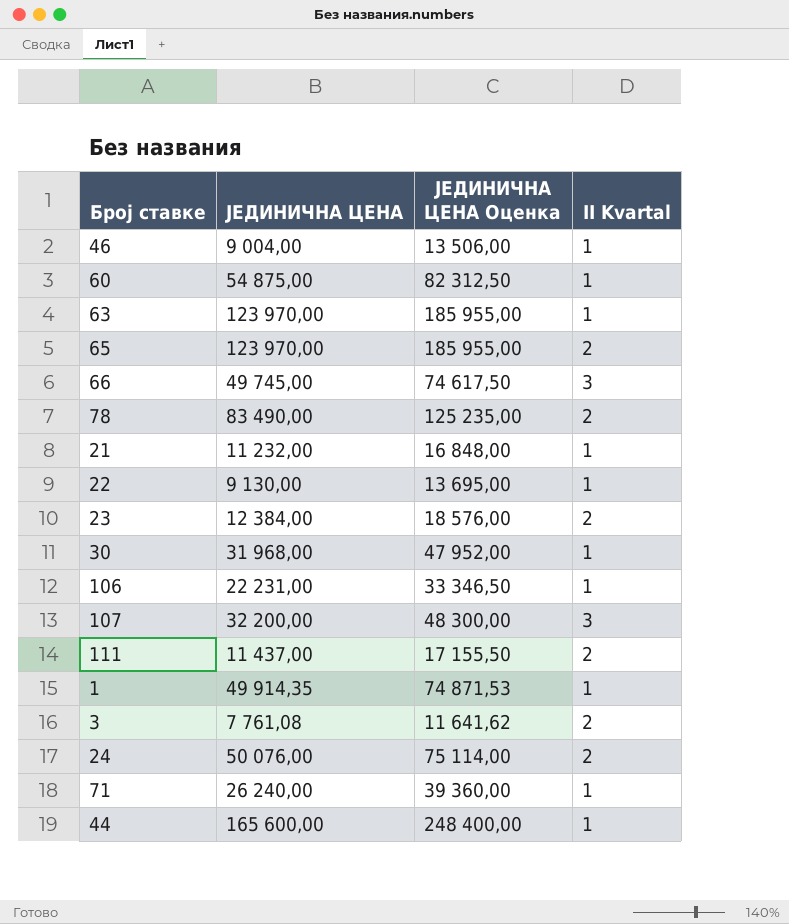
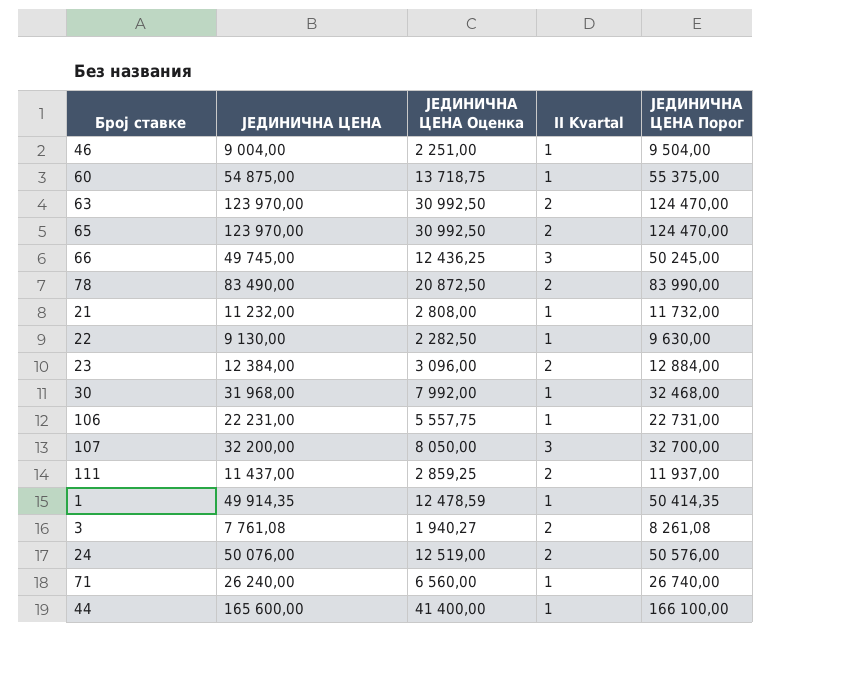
column ЈЕДИНИЧНА ЦЕНА Оценка | formula: [ЈЕДИНИЧНА ЦЕНА] * 1,5 -> [ЈЕДИНИЧНА ЦЕНА] * 0,25
column ЈЕДИНИЧНА ЦЕНА Порог | formula: none -> [ЈЕДИНИЧНА ЦЕНА] + 500
63 | II Kvartal: 1 -> 2

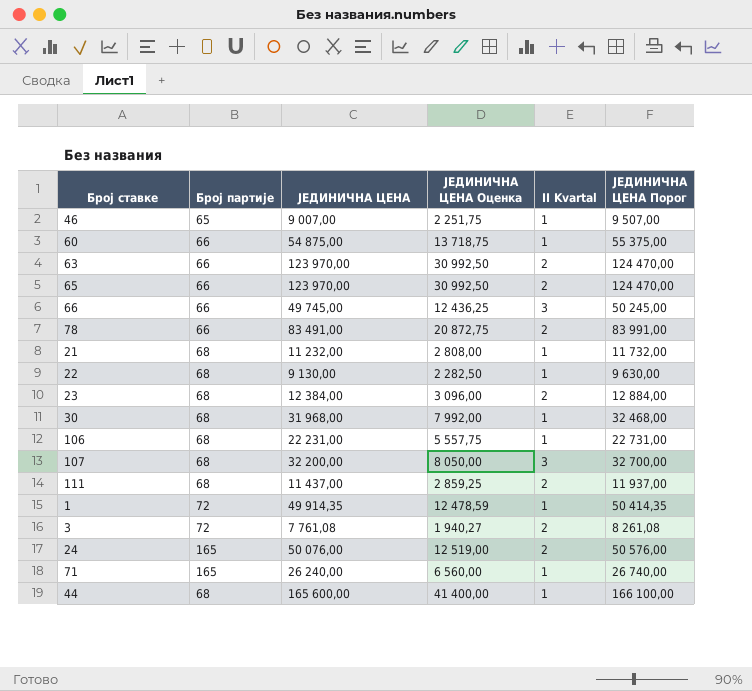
column Број партије | position: none -> 2
46 | ЈЕДИНИЧНА ЦЕНА: 9 004,00 -> 9 007,00
46 | ЈЕДИНИЧНА ЦЕНА Оценка: 2 251,00 -> 2 251,75
46 | ЈЕДИНИЧНА ЦЕНА Порог: 9 504,00 -> 9 507,00
78 | ЈЕДИНИЧНА ЦЕНА: 83 490,00 -> 83 491,00
78 | ЈЕДИНИЧНА ЦЕНА Оценка: 20 872,50 -> 20 872,75
78 | ЈЕДИНИЧНА ЦЕНА Порог: 83 990,00 -> 83 991,00

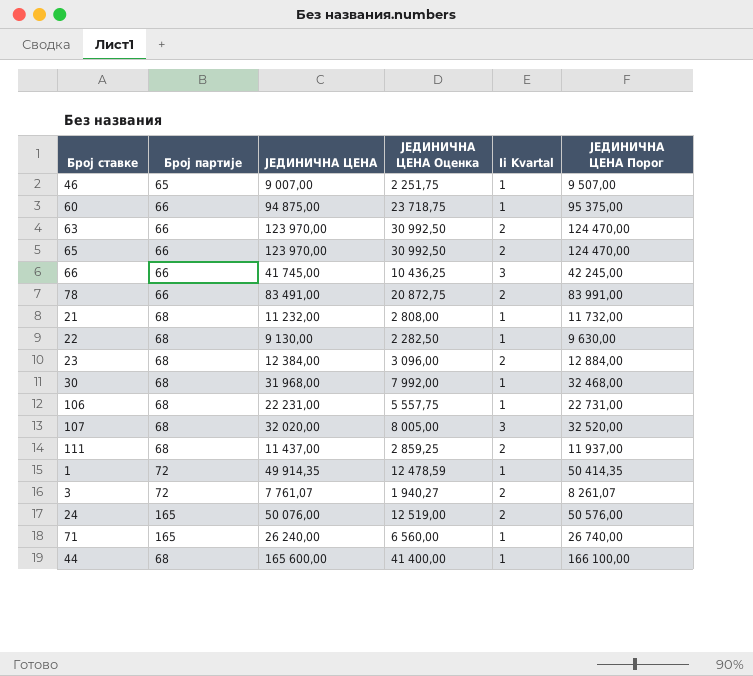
column name: II Kvartal -> Ii Kvartal
60 | ЈЕДИНИЧНА ЦЕНА: 54 875,00 -> 94 875,00
60 | ЈЕДИНИЧНА ЦЕНА Оценка: 13 718,75 -> 23 718,75
60 | ЈЕДИНИЧНА ЦЕНА Порог: 55 375,00 -> 95 375,00
66 | ЈЕДИНИЧНА ЦЕНА: 49 745,00 -> 41 745,00
66 | ЈЕДИНИЧНА ЦЕНА Оценка: 12 436,25 -> 10 436,25
66 | ЈЕДИНИЧНА ЦЕНА Порог: 50 245,00 -> 42 245,00
107 | ЈЕДИНИЧНА ЦЕНА: 32 200,00 -> 32 020,00
107 | ЈЕДИНИЧНА ЦЕНА Оценка: 8 050,00 -> 8 005,00
107 | ЈЕДИНИЧНА ЦЕНА Порог: 32 700,00 -> 32 520,00
3 | ЈЕДИНИЧНА ЦЕНА: 7 761,08 -> 7 761,07
3 | ЈЕДИНИЧНА ЦЕНА Порог: 8 261,08 -> 8 261,07

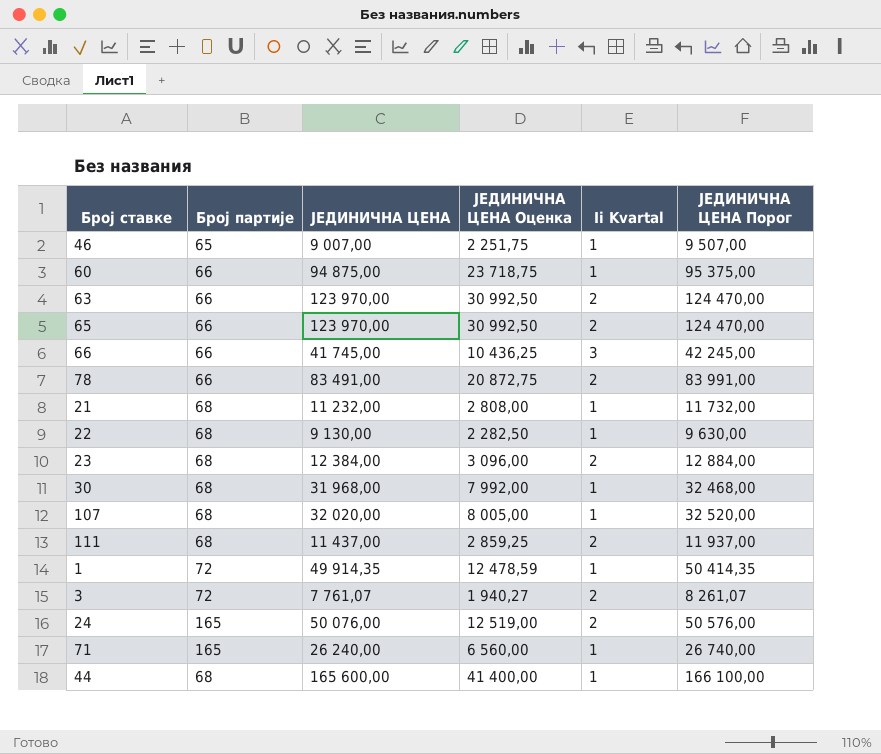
row 106: 68 | 22 231,00 | 5 557,75 | 1 | 22 731,00 -> none
107 | Ii Kvartal: 3 -> 1

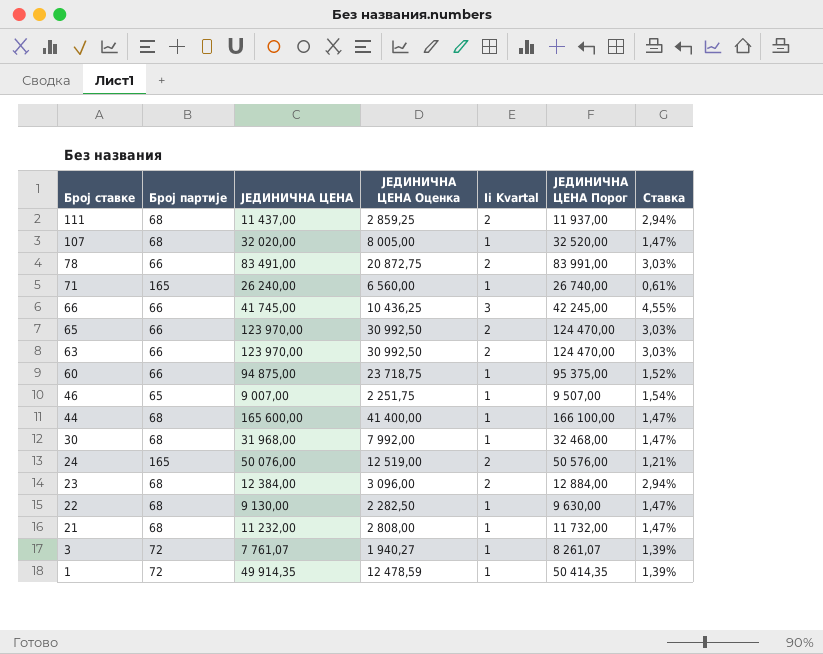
row order: none -> Број ставке descending
column Ставка | formula: none -> [Ii Kvartal] / [Број партије]
3 | Ii Kvartal: 2 -> 1

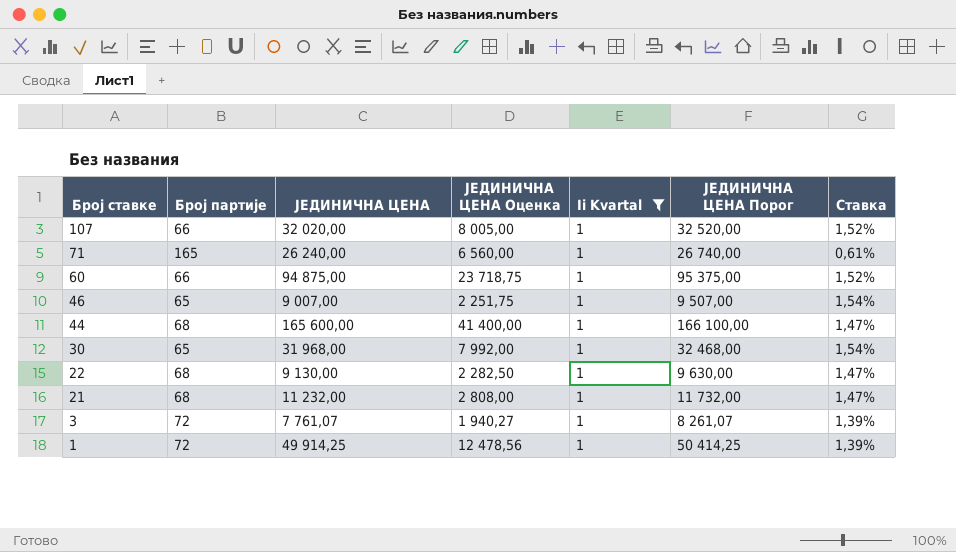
filter: none -> Ii Kvartal = 1
107 | Број партије: 68 -> 66
107 | Ставка: 1,47% -> 1,52%
30 | Број партије: 68 -> 65
30 | Ставка: 1,47% -> 1,54%
1 | ЈЕДИНИЧНА ЦЕНА: 49 914,35 -> 49 914,25
1 | ЈЕДИНИЧНА ЦЕНА Оценка: 12 478,59 -> 12 478,56
1 | ЈЕДИНИЧНА ЦЕНА Порог: 50 414,35 -> 50 414,25

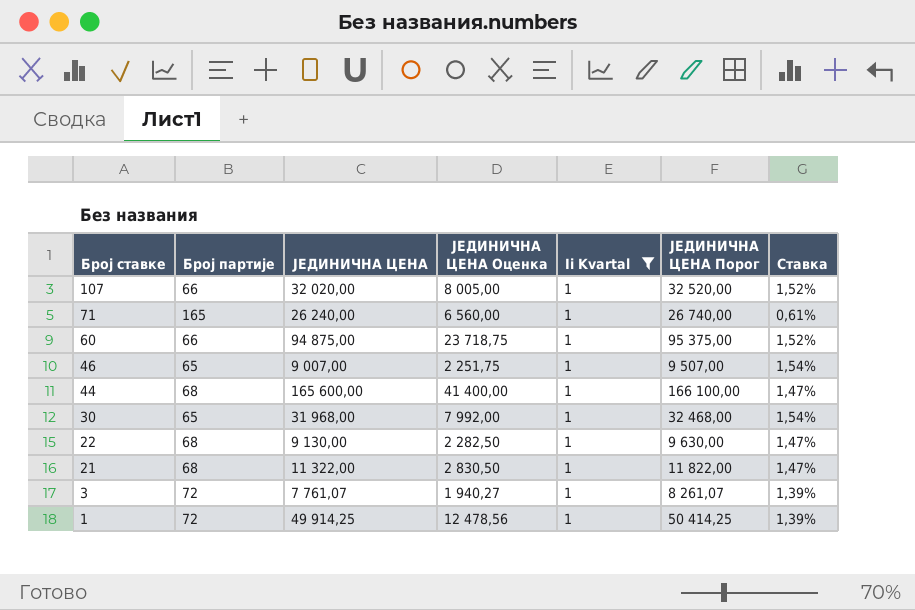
21 | ЈЕДИНИЧНА ЦЕНА: 11 232,00 -> 11 322,00
21 | ЈЕДИНИЧНА ЦЕНА Оценка: 2 808,00 -> 2 830,50
21 | ЈЕДИНИЧНА ЦЕНА Порог: 11 732,00 -> 11 822,00

